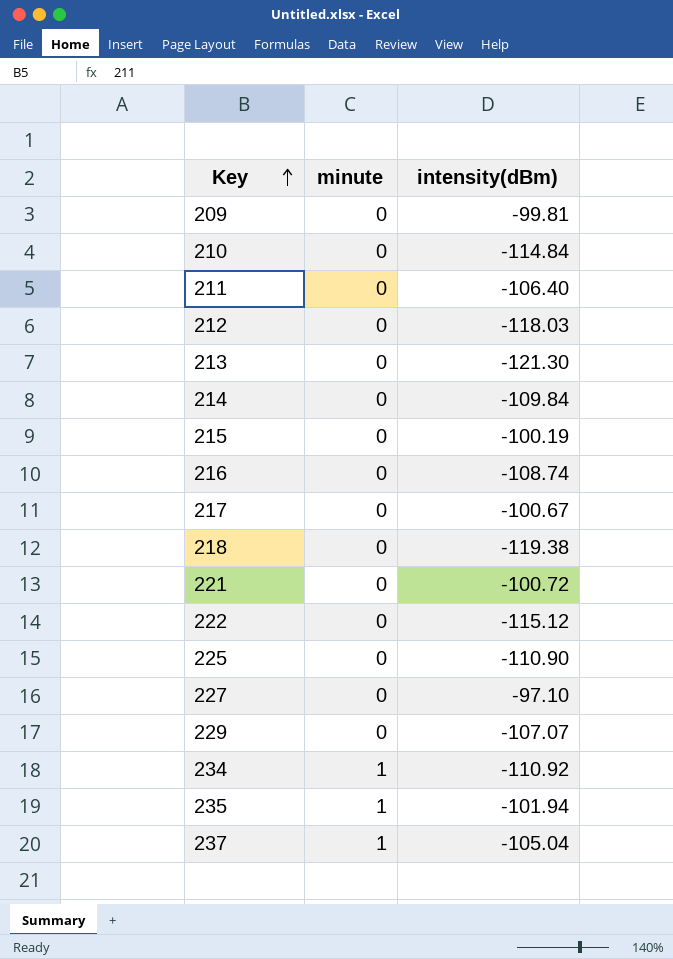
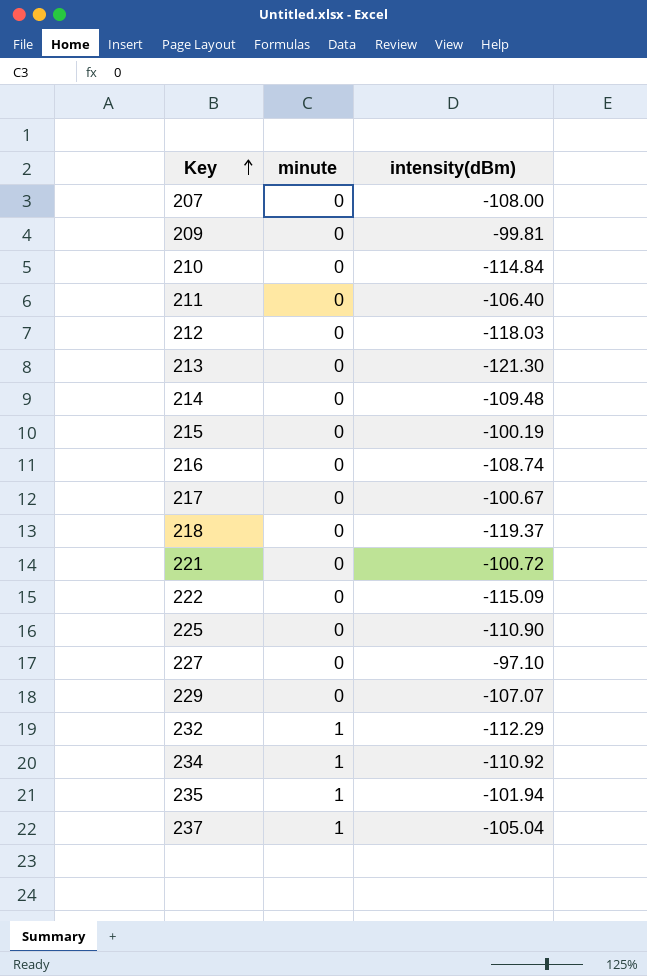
row 207: none -> 0 | -108.00
214 | intensity(dBm): -109.84 -> -109.48
218 | intensity(dBm): -119.38 -> -119.37
222 | intensity(dBm): -115.12 -> -115.09
row 232: none -> 1 | -112.29

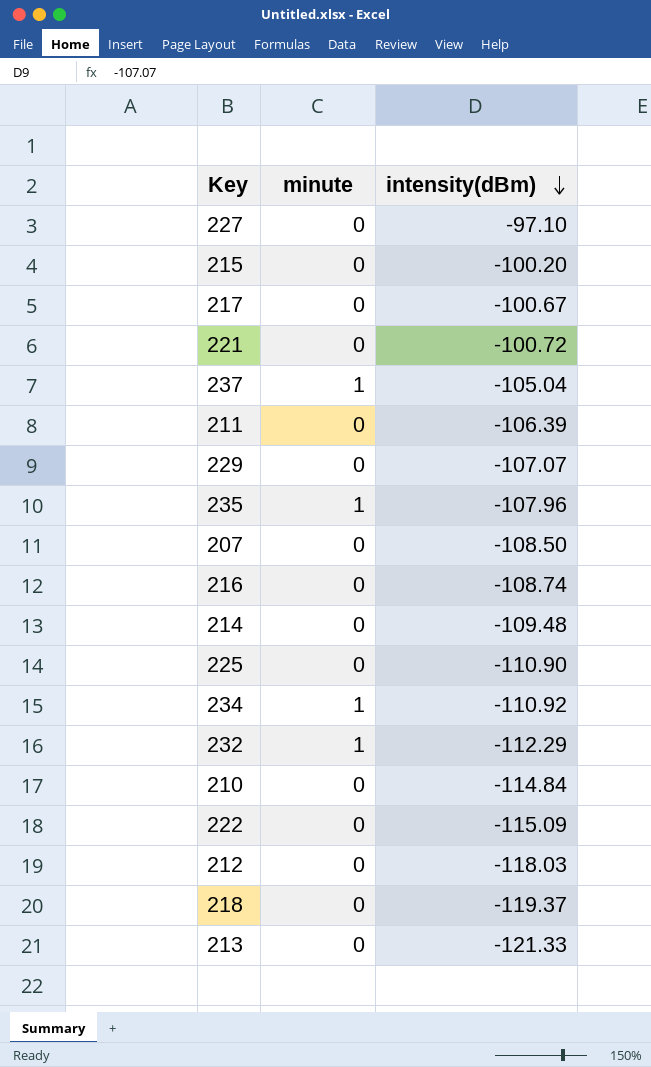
row order: Key ascending -> intensity(dBm) descending
row 209: 0 | -99.81 -> none
215 | intensity(dBm): -100.19 -> -100.20
211 | intensity(dBm): -106.40 -> -106.39
235 | intensity(dBm): -101.94 -> -107.96
207 | intensity(dBm): -108.00 -> -108.50
213 | intensity(dBm): -121.30 -> -121.33

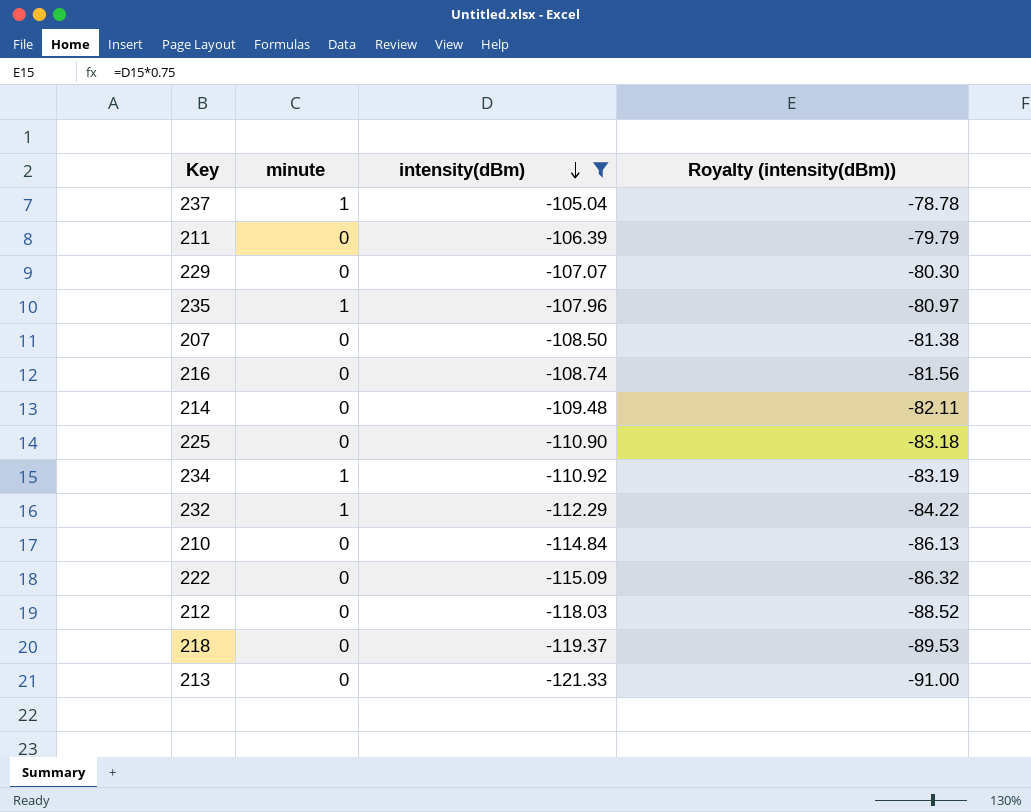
filter: none -> intensity(dBm) <= -105.04
column Royalty (intensity(dBm)) | formula: none -> [intensity(dBm)] * 0.75

